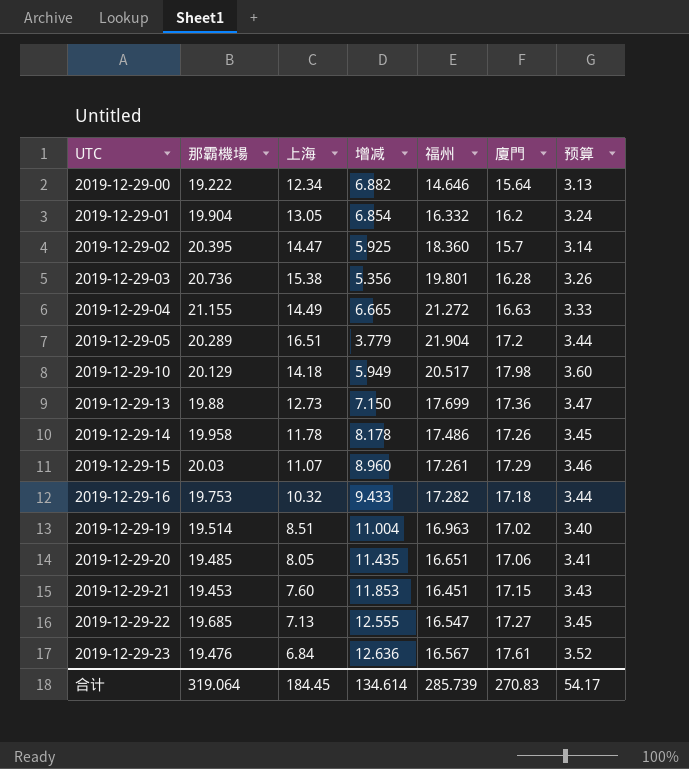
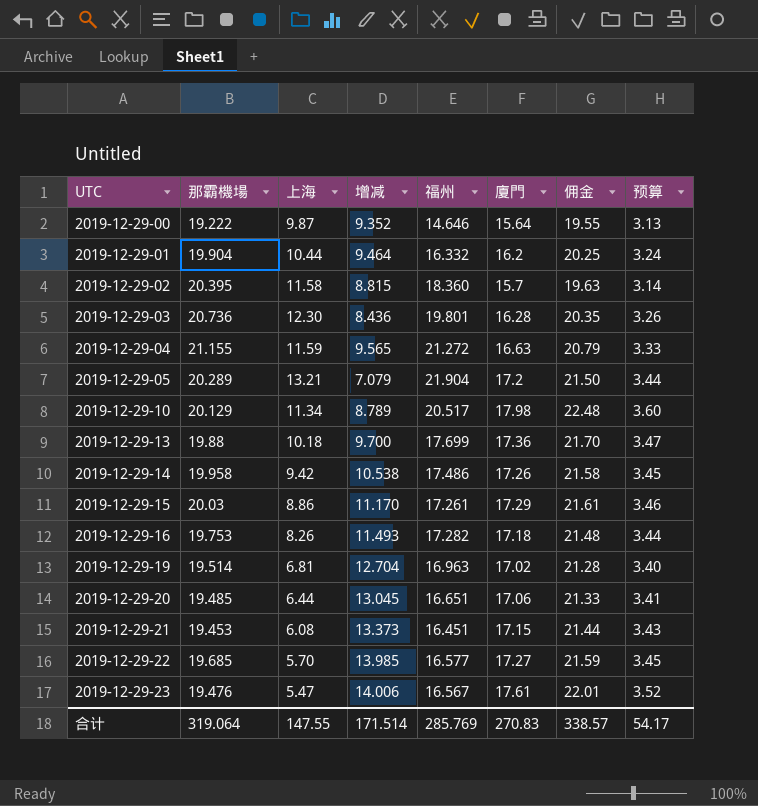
column 佣金 | formula: none -> [廈門] * 1.25
2019-12-29-00 | 上海: 12.34 -> 9.87
2019-12-29-00 | 增减: 6.882 -> 9.352
2019-12-29-01 | 上海: 13.05 -> 10.44
2019-12-29-01 | 增减: 6.854 -> 9.464
2019-12-29-02 | 上海: 14.47 -> 11.58
2019-12-29-02 | 增减: 5.925 -> 8.815
2019-12-29-03 | 上海: 15.38 -> 12.30
2019-12-29-03 | 增减: 5.356 -> 8.436
2019-12-29-04 | 上海: 14.49 -> 11.59
2019-12-29-04 | 增减: 6.665 -> 9.565
2019-12-29-05 | 上海: 16.51 -> 13.21
2019-12-29-05 | 增减: 3.779 -> 7.079
2019-12-29-10 | 上海: 14.18 -> 11.34
2019-12-29-10 | 增减: 5.949 -> 8.789
2019-12-29-13 | 上海: 12.73 -> 10.18
2019-12-29-13 | 增减: 7.150 -> 9.700
2019-12-29-14 | 上海: 11.78 -> 9.42
2019-12-29-14 | 增减: 8.178 -> 10.538
2019-12-29-15 | 上海: 11.07 -> 8.86
2019-12-29-15 | 增减: 8.960 -> 11.170
2019-12-29-16 | 上海: 10.32 -> 8.26
2019-12-29-16 | 增减: 9.433 -> 11.493
2019-12-29-19 | 上海: 8.51 -> 6.81
2019-12-29-19 | 增减: 11.004 -> 12.704
2019-12-29-20 | 上海: 8.05 -> 6.44
2019-12-29-20 | 增减: 11.435 -> 13.045
2019-12-29-21 | 上海: 7.60 -> 6.08
2019-12-29-21 | 增减: 11.853 -> 13.373
2019-12-29-22 | 上海: 7.13 -> 5.70
2019-12-29-22 | 增减: 12.555 -> 13.985
2019-12-29-22 | 福州: 16.547 -> 16.577
2019-12-29-23 | 上海: 6.84 -> 5.47
2019-12-29-23 | 增减: 12.636 -> 14.006
合计 | 上海: 184.45 -> 147.55
合计 | 增减: 134.614 -> 171.514
合计 | 福州: 285.739 -> 285.769

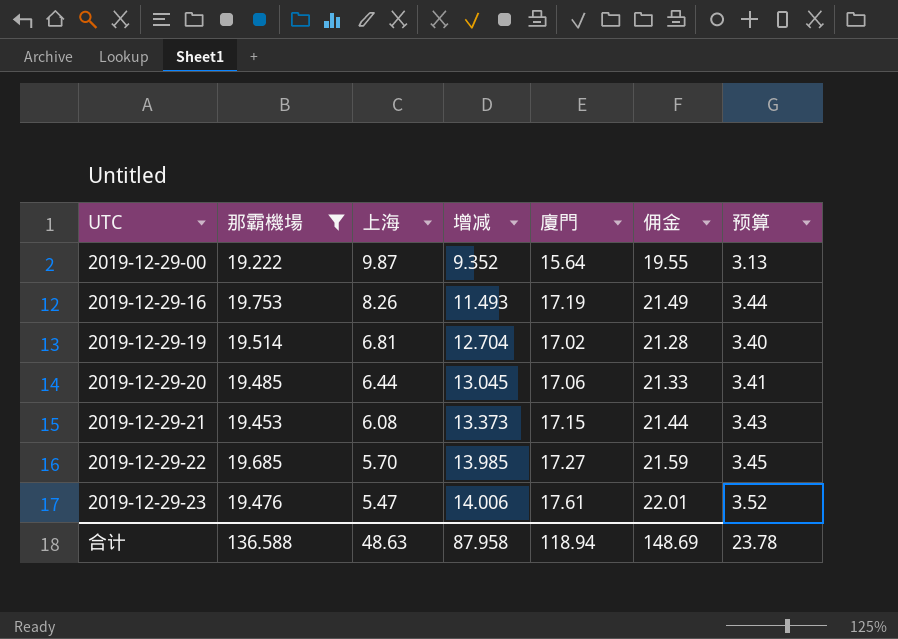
filter: none -> 那霸機場 <= 19.753
column 福州 | position: 5 -> none
2019-12-29-16 | 廈門: 17.18 -> 17.19
2019-12-29-16 | 佣金: 21.48 -> 21.49
合计 | 那霸機場: 319.064 -> 136.588
合计 | 上海: 147.55 -> 48.63
合计 | 增减: 171.514 -> 87.958
合计 | 廈門: 270.83 -> 118.94
合计 | 佣金: 338.57 -> 148.69
合计 | 预算: 54.17 -> 23.78

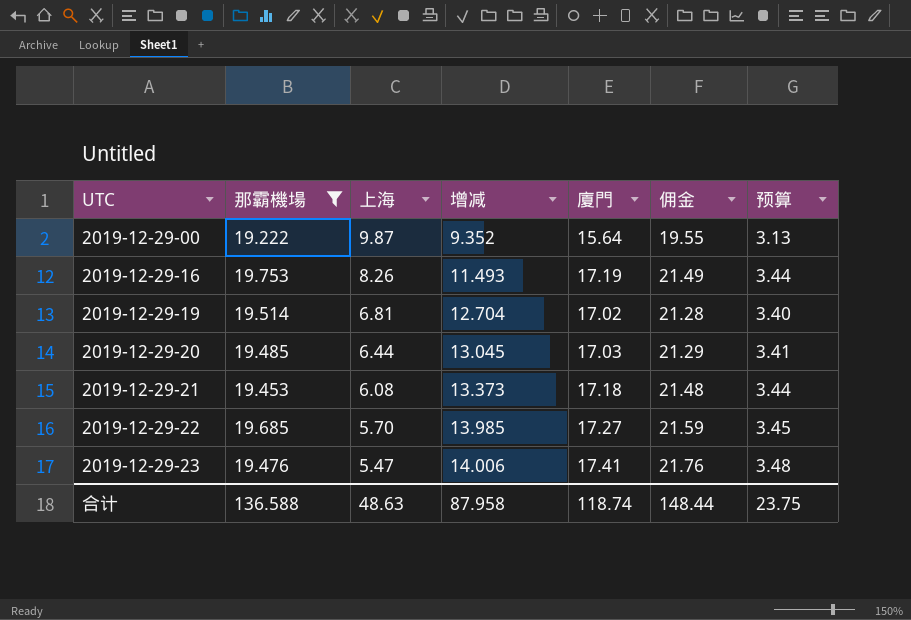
2019-12-29-20 | 廈門: 17.06 -> 17.03
2019-12-29-20 | 佣金: 21.33 -> 21.29
2019-12-29-21 | 廈門: 17.15 -> 17.18
2019-12-29-21 | 佣金: 21.44 -> 21.48
2019-12-29-21 | 预算: 3.43 -> 3.44
2019-12-29-23 | 廈門: 17.61 -> 17.41
2019-12-29-23 | 佣金: 22.01 -> 21.76
2019-12-29-23 | 预算: 3.52 -> 3.48
合计 | 廈門: 118.94 -> 118.74
合计 | 佣金: 148.69 -> 148.44
合计 | 预算: 23.78 -> 23.75

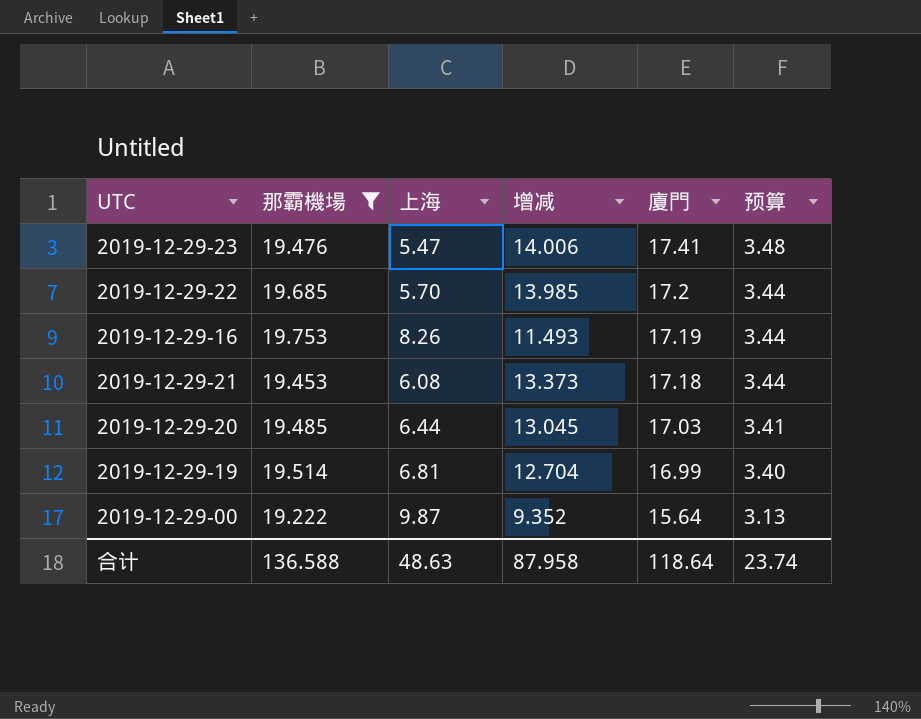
row order: UTC ascending -> 廈門 descending
column 佣金 | formula: [廈門] * 1.25 -> none
2019-12-29-22 | 廈門: 17.27 -> 17.2
2019-12-29-22 | 预算: 3.45 -> 3.44
2019-12-29-19 | 廈門: 17.02 -> 16.99
合计 | 廈門: 118.74 -> 118.64
合计 | 预算: 23.75 -> 23.74

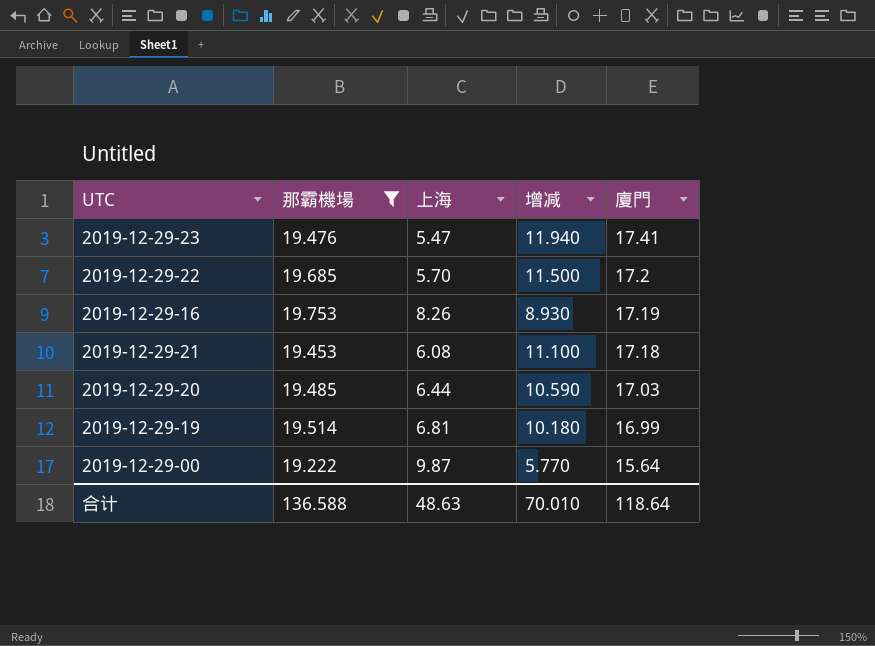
column 预算 | formula: [廈門] * 0.2 -> none
column 增减 | formula: [那霸機場] - [上海] -> [廈門] - [上海]
合计 | 增减: 87.958 -> 70.010

